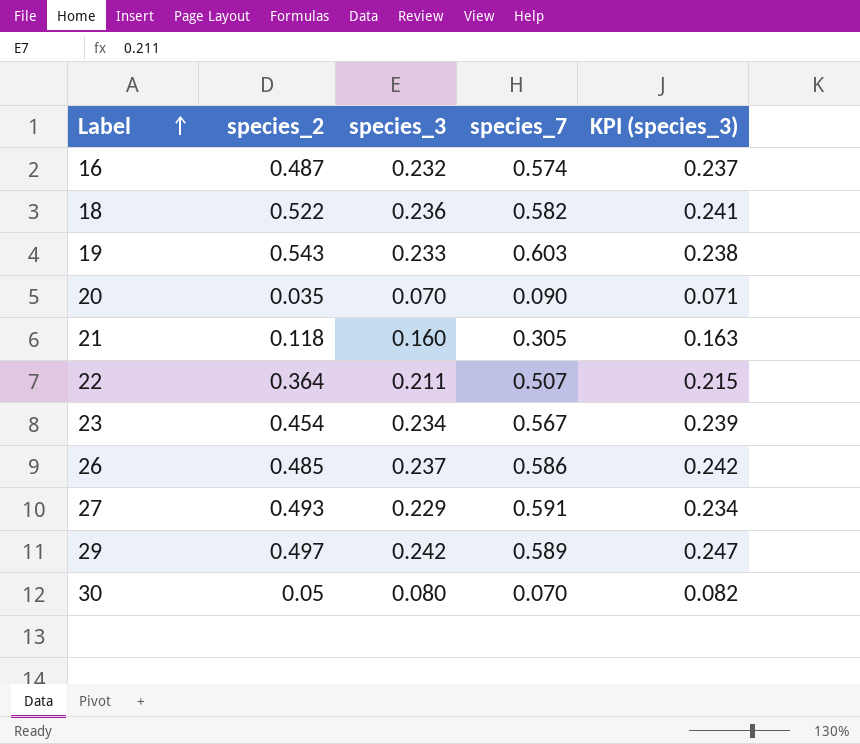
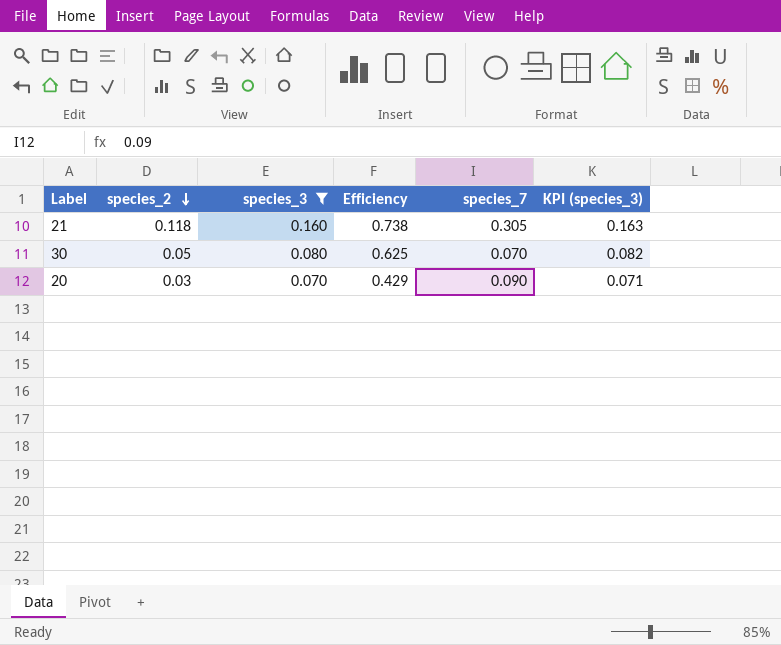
filter: none -> species_3 <= 0.160
row order: Label ascending -> species_2 descending
column Efficiency | formula: none -> [species_2] / [species_3]
20 | species_2: 0.035 -> 0.03

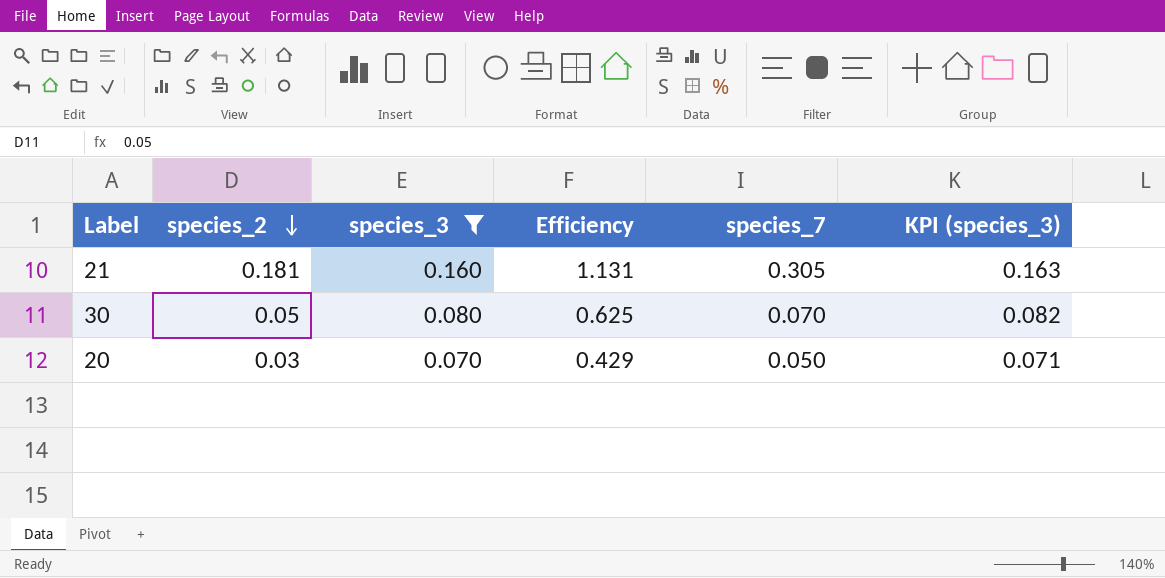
21 | species_2: 0.118 -> 0.181
21 | Efficiency: 0.738 -> 1.131
20 | species_7: 0.090 -> 0.050

